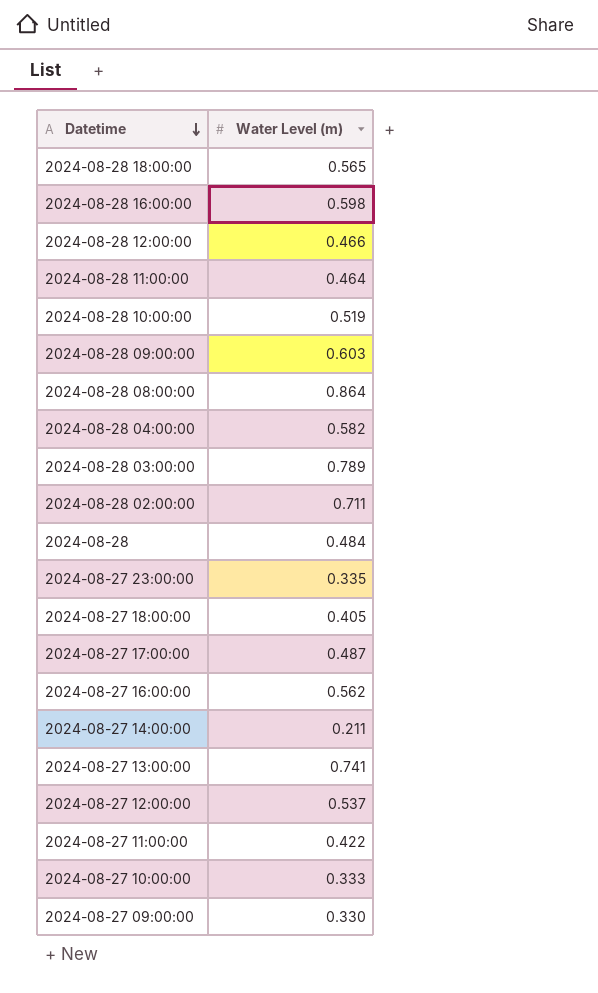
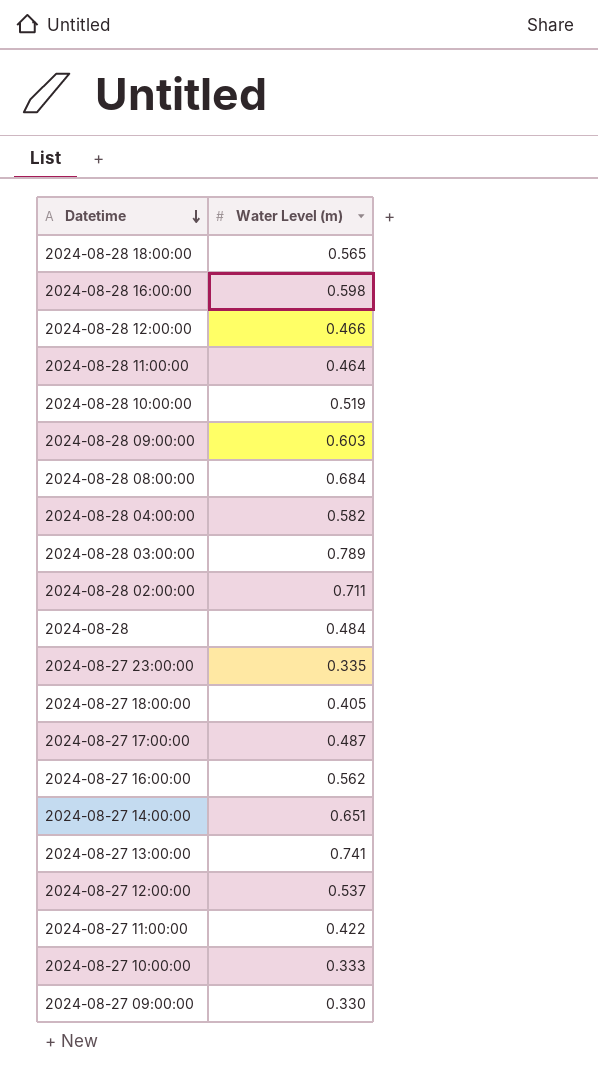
2024-08-28 08:00:00 | Water Level (m): 0.864 -> 0.684
2024-08-27 14:00:00 | Water Level (m): 0.211 -> 0.651

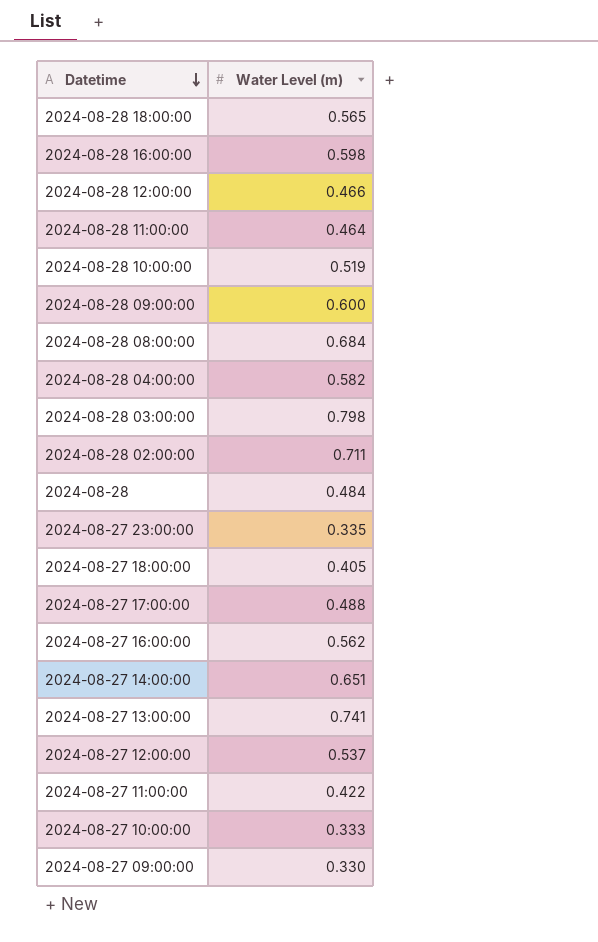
2024-08-28 09:00:00 | Water Level (m): 0.603 -> 0.600
2024-08-28 03:00:00 | Water Level (m): 0.789 -> 0.798
2024-08-27 17:00:00 | Water Level (m): 0.487 -> 0.488

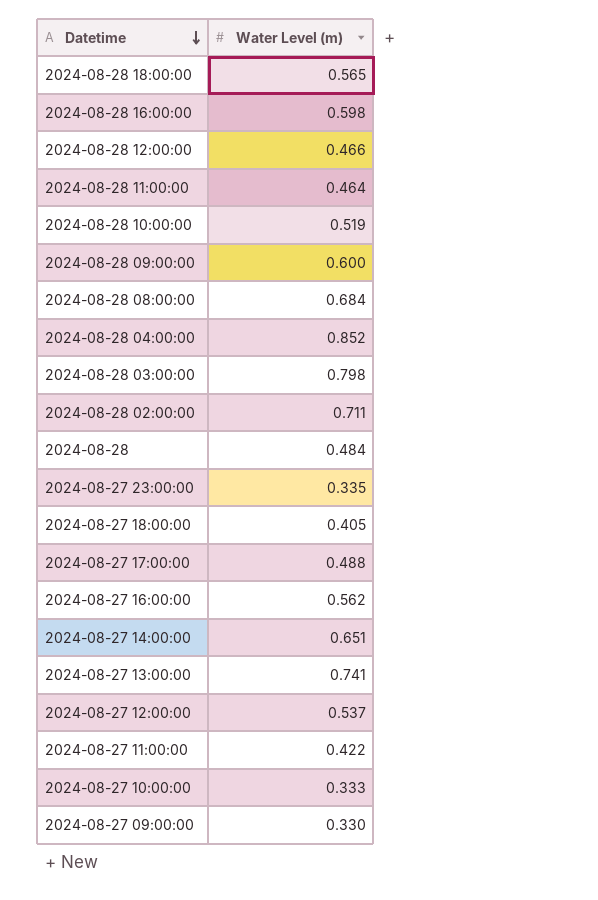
2024-08-28 04:00:00 | Water Level (m): 0.582 -> 0.852

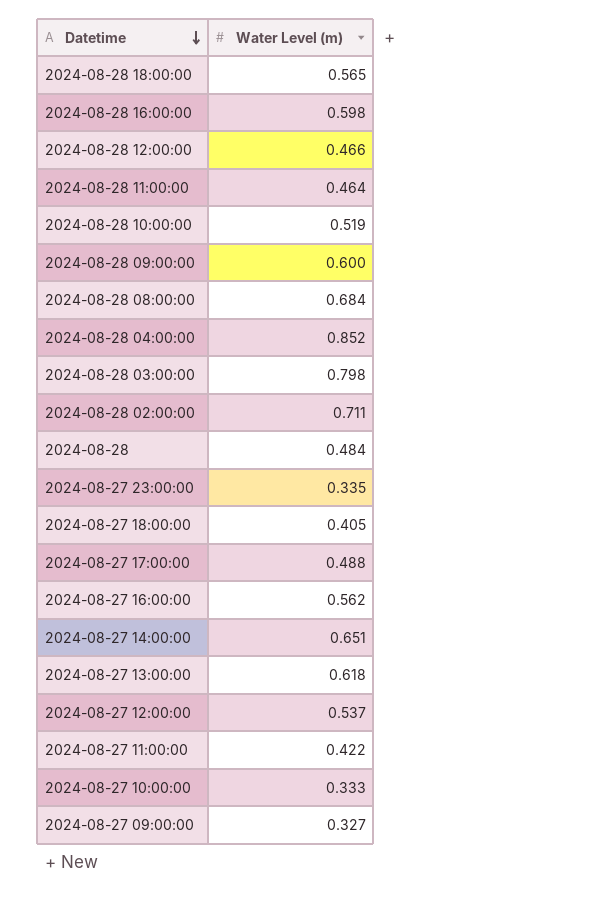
2024-08-27 13:00:00 | Water Level (m): 0.741 -> 0.618
2024-08-27 09:00:00 | Water Level (m): 0.330 -> 0.327

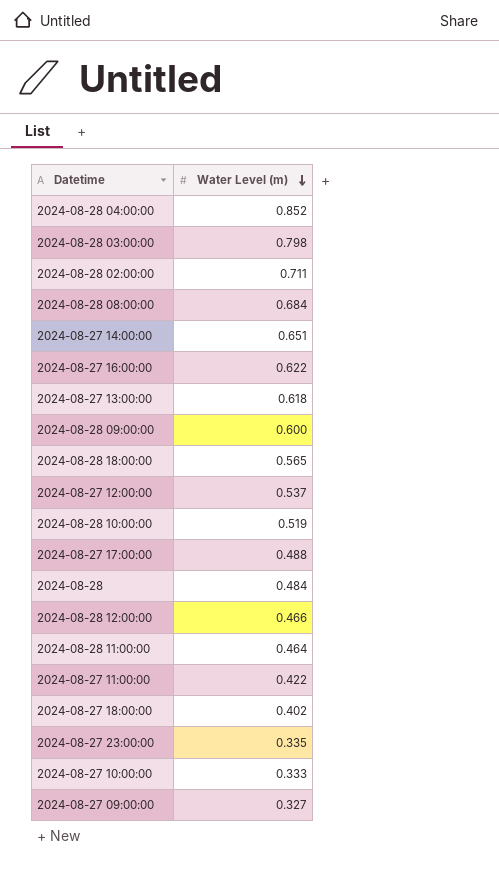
row order: Datetime descending -> Water Level (m) descending
row 2024-08-28 16:00:00: 0.598 -> none
2024-08-27 16:00:00 | Water Level (m): 0.562 -> 0.622
2024-08-27 18:00:00 | Water Level (m): 0.405 -> 0.402

